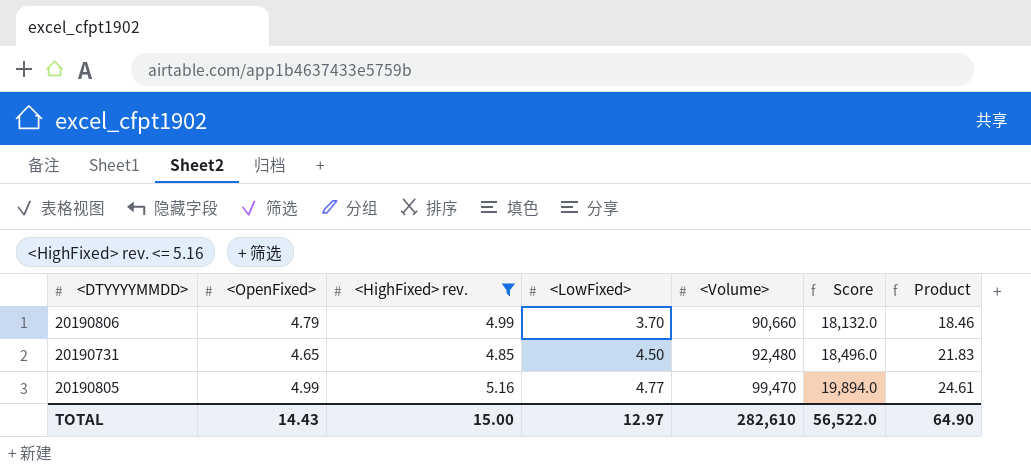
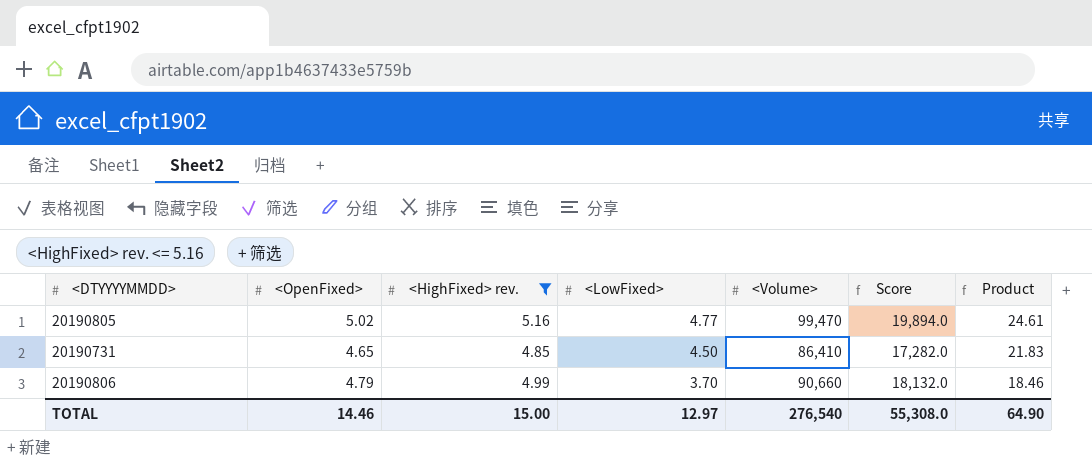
row order: <LowFixed> ascending -> <LowFixed> descending
20190805 | <OpenFixed>: 4.99 -> 5.02
20190731 | <Volume>: 92,480 -> 86,410
20190731 | Score: 18,496.0 -> 17,282.0
TOTAL | <OpenFixed>: 14.43 -> 14.46
TOTAL | <Volume>: 282,610 -> 276,540
TOTAL | Score: 56,522.0 -> 55,308.0

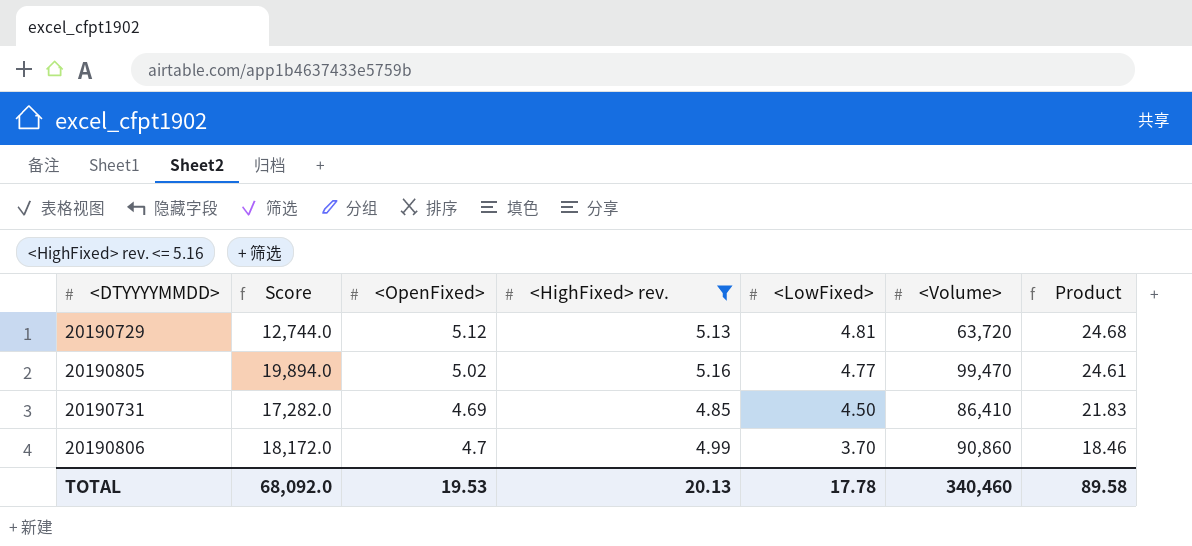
column Score | position: 6 -> 2
row 20190729: none -> 12,744.0 | 5.12 | 5.13 | 4.81 | 63,720 | 24.68
20190731 | <OpenFixed>: 4.65 -> 4.69
20190806 | Score: 18,132.0 -> 18,172.0
20190806 | <OpenFixed>: 4.79 -> 4.7
20190806 | <Volume>: 90,660 -> 90,860
TOTAL | Score: 55,308.0 -> 68,092.0
TOTAL | <OpenFixed>: 14.46 -> 19.53
TOTAL | <HighFixed> rev.: 15.00 -> 20.13
TOTAL | <LowFixed>: 12.97 -> 17.78
TOTAL | <Volume>: 276,540 -> 340,460
TOTAL | Product: 64.90 -> 89.58

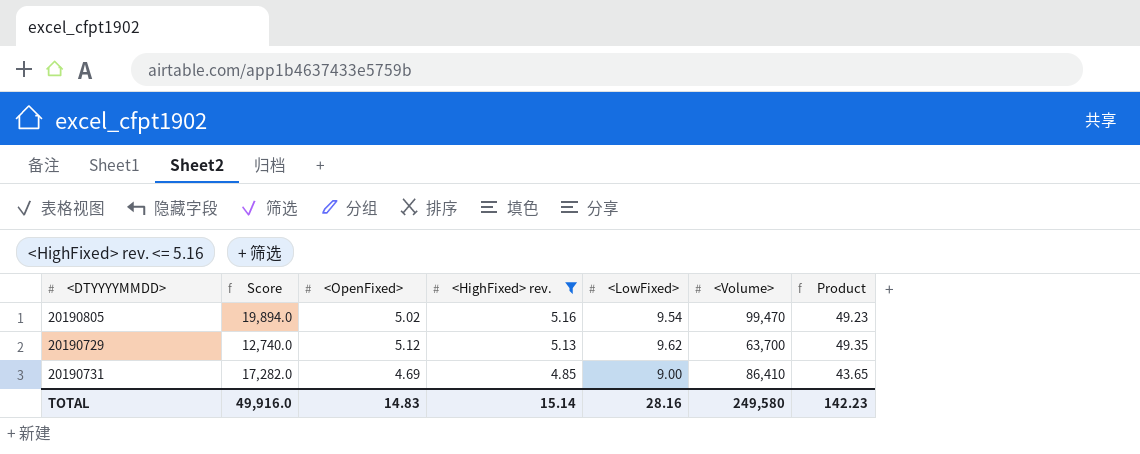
row order: <LowFixed> descending -> <HighFixed> rev. descending
row 20190806: 18,172.0 | 4.7 | 4.99 | 3.70 | 90,860 | 18.46 -> none
20190805 | <LowFixed>: 4.77 -> 9.54
20190805 | Product: 24.61 -> 49.23
20190729 | Score: 12,744.0 -> 12,740.0
20190729 | <LowFixed>: 4.81 -> 9.62
20190729 | <Volume>: 63,720 -> 63,700
20190729 | Product: 24.68 -> 49.35
20190731 | <LowFixed>: 4.50 -> 9.00
20190731 | Product: 21.83 -> 43.65
TOTAL | Score: 68,092.0 -> 49,916.0
TOTAL | <OpenFixed>: 19.53 -> 14.83
TOTAL | <HighFixed> rev.: 20.13 -> 15.14
TOTAL | <LowFixed>: 17.78 -> 28.16
TOTAL | <Volume>: 340,460 -> 249,580
TOTAL | Product: 89.58 -> 142.23

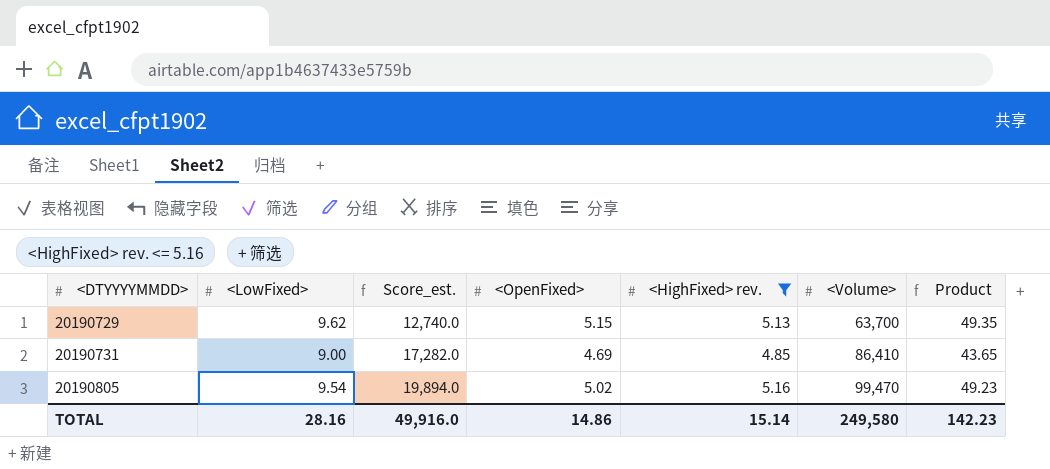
row order: <HighFixed> rev. descending -> <DTYYYYMMDD> ascending
column <LowFixed> | position: 5 -> 2
column name: Score -> Score_est.
20190729 | <OpenFixed>: 5.12 -> 5.15
TOTAL | <OpenFixed>: 14.83 -> 14.86

